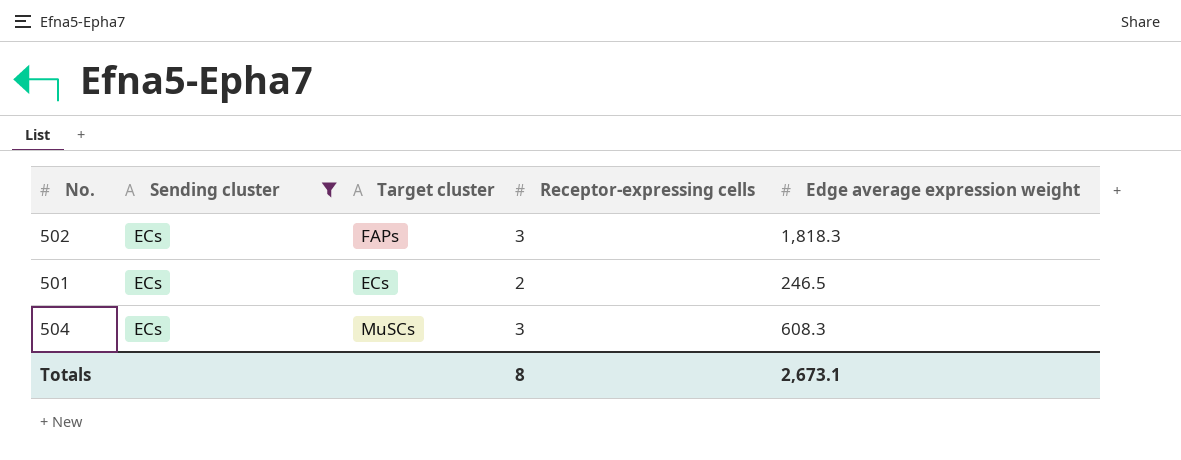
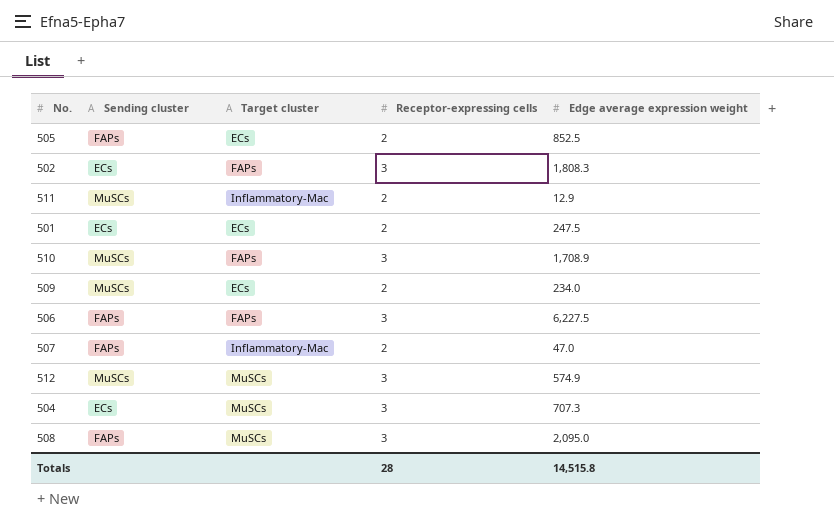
filter: Sending cluster = ECs -> none
502 | Edge average expression weight: 1,818.3 -> 1,808.3
501 | Edge average expression weight: 246.5 -> 247.5
504 | Edge average expression weight: 608.3 -> 707.3
Totals | Receptor-expressing cells: 8 -> 28
Totals | Edge average expression weight: 2,673.1 -> 14,515.8

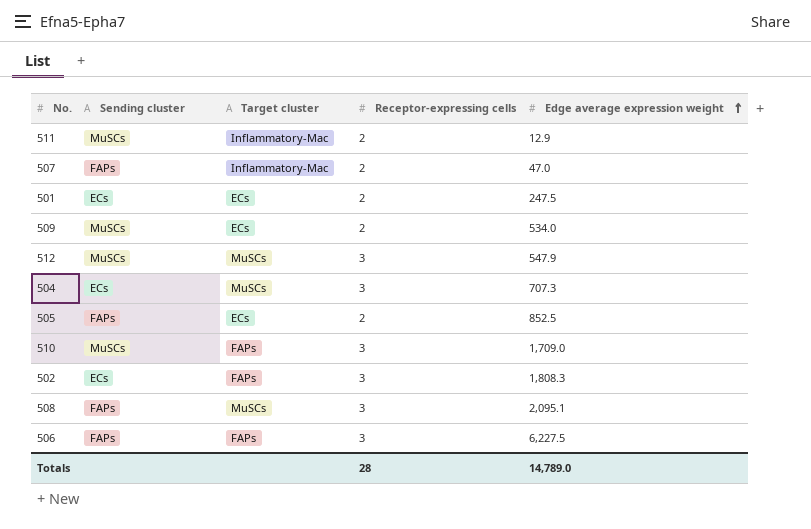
row order: none -> Edge average expression weight ascending
509 | Edge average expression weight: 234.0 -> 534.0
512 | Edge average expression weight: 574.9 -> 547.9
510 | Edge average expression weight: 1,708.9 -> 1,709.0
508 | Edge average expression weight: 2,095.0 -> 2,095.1
Totals | Edge average expression weight: 14,515.8 -> 14,789.0

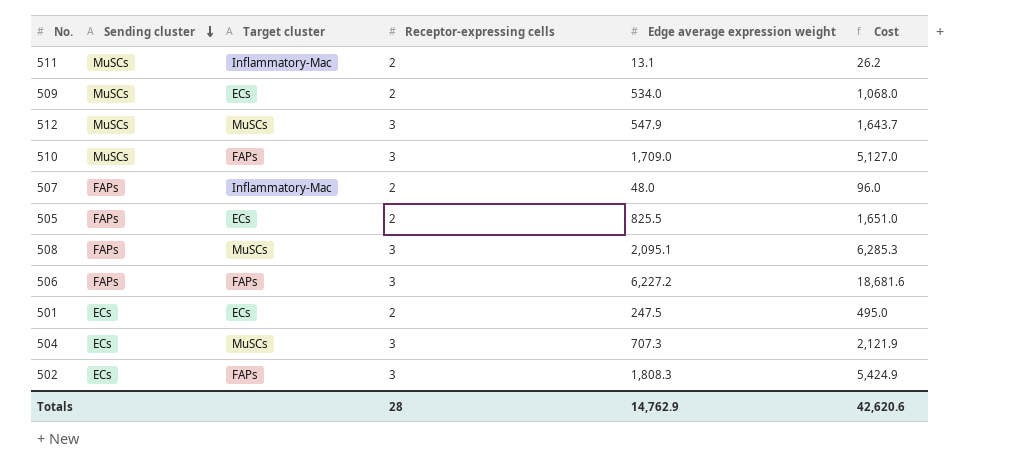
row order: Edge average expression weight ascending -> Sending cluster descending
column Cost | formula: none -> [Receptor-expressing cells] * [Edge average expression weight]
511 | Edge average expression weight: 12.9 -> 13.1
507 | Edge average expression weight: 47.0 -> 48.0
505 | Edge average expression weight: 852.5 -> 825.5
506 | Edge average expression weight: 6,227.5 -> 6,227.2
Totals | Edge average expression weight: 14,789.0 -> 14,762.9

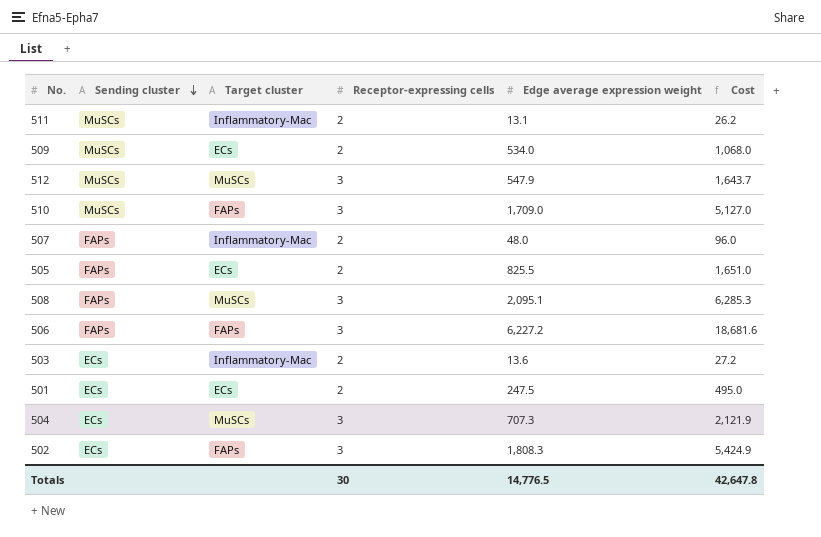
row 503: none -> ECs | Inflammatory-Mac | 2 | 13.6 | 27.2
Totals | Receptor-expressing cells: 28 -> 30
Totals | Edge average expression weight: 14,762.9 -> 14,776.5
Totals | Cost: 42,620.6 -> 42,647.8

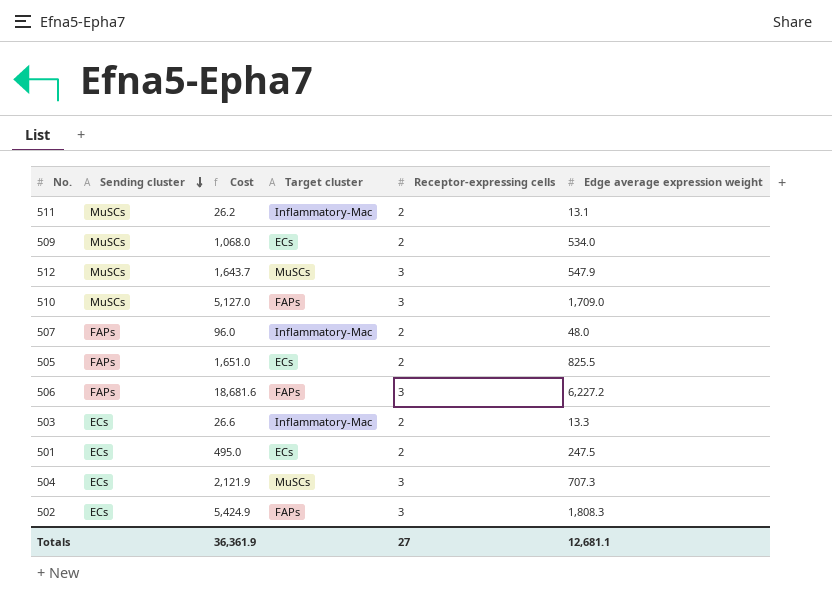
column Cost | position: 6 -> 3
row 508: FAPs | MuSCs | 3 | 2,095.1 | 6,285.3 -> none
503 | Cost: 27.2 -> 26.6
503 | Edge average expression weight: 13.6 -> 13.3
Totals | Cost: 42,647.8 -> 36,361.9
Totals | Receptor-expressing cells: 30 -> 27
Totals | Edge average expression weight: 14,776.5 -> 12,681.1

